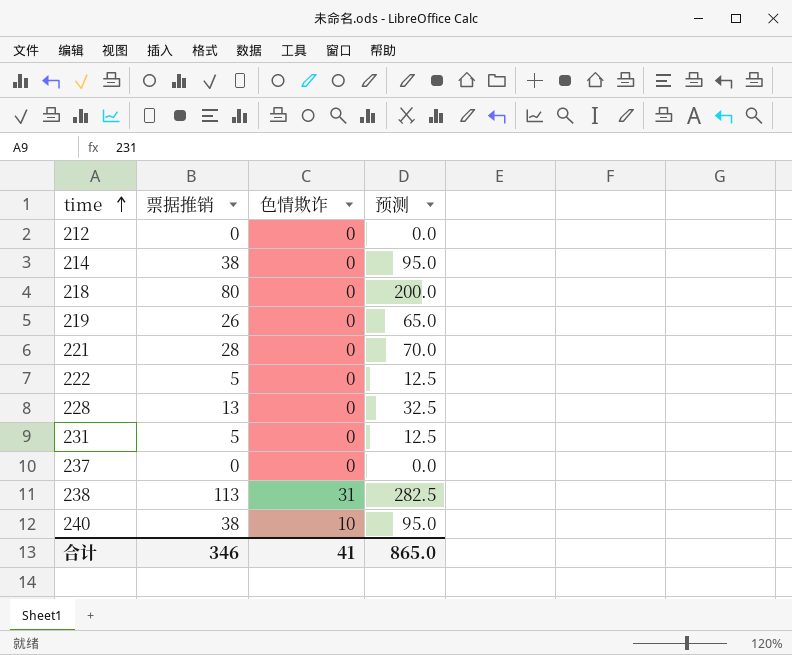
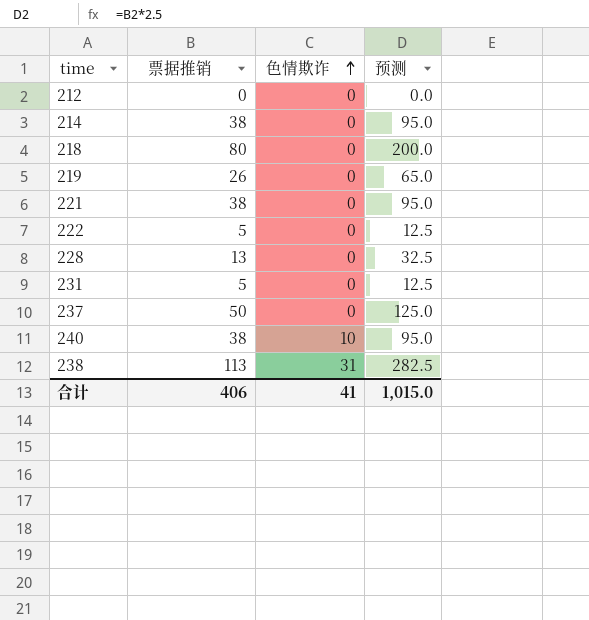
row order: time ascending -> 色情欺诈 ascending
221 | 票据推销: 28 -> 38
221 | 预测: 70.0 -> 95.0
237 | 票据推销: 0 -> 50
237 | 预测: 0.0 -> 125.0
合计 | 票据推销: 346 -> 406
合计 | 预测: 865.0 -> 1,015.0

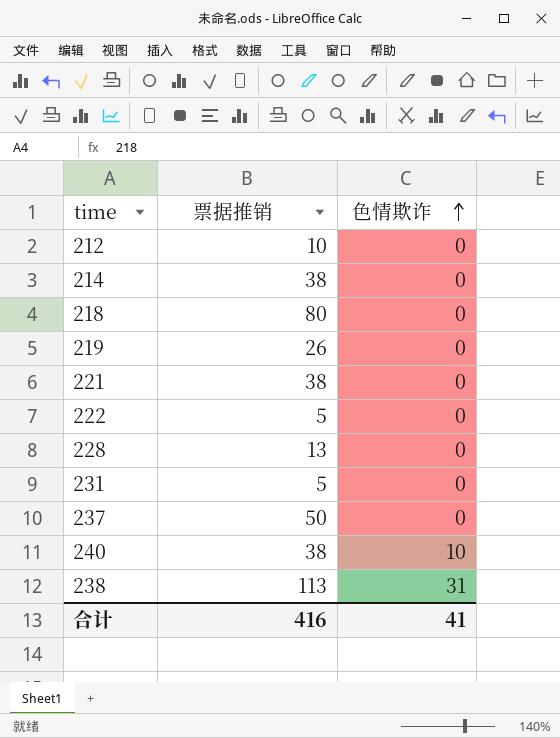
column 预测 | formula: [票据推销] * 2.5 -> none
212 | 票据推销: 0 -> 10
合计 | 票据推销: 406 -> 416

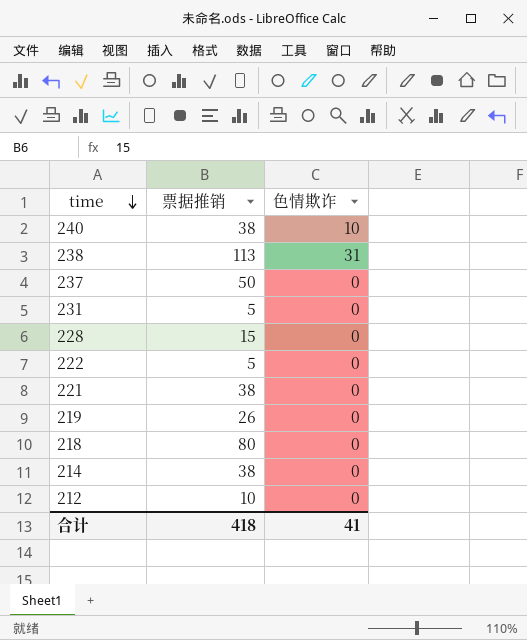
row order: 色情欺诈 ascending -> time descending
228 | 票据推销: 13 -> 15
合计 | 票据推销: 416 -> 418

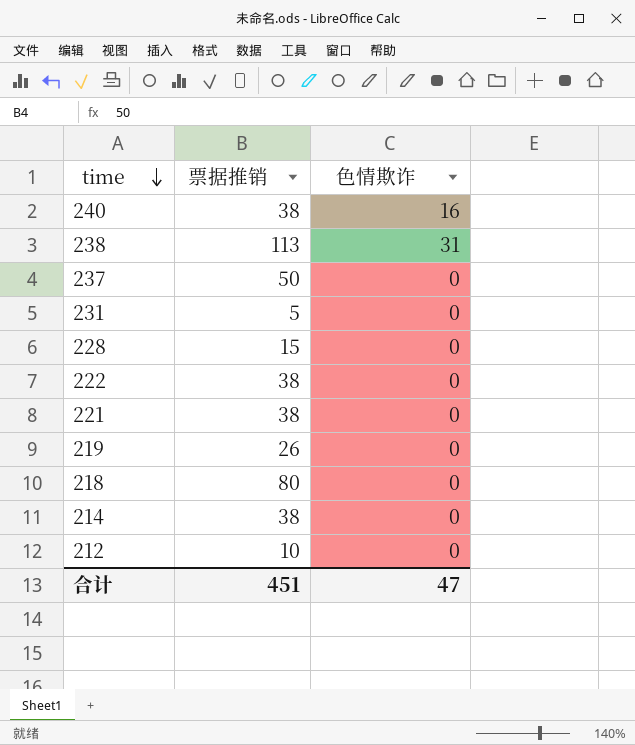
240 | 色情欺诈: 10 -> 16
222 | 票据推销: 5 -> 38
合计 | 票据推销: 418 -> 451
合计 | 色情欺诈: 41 -> 47

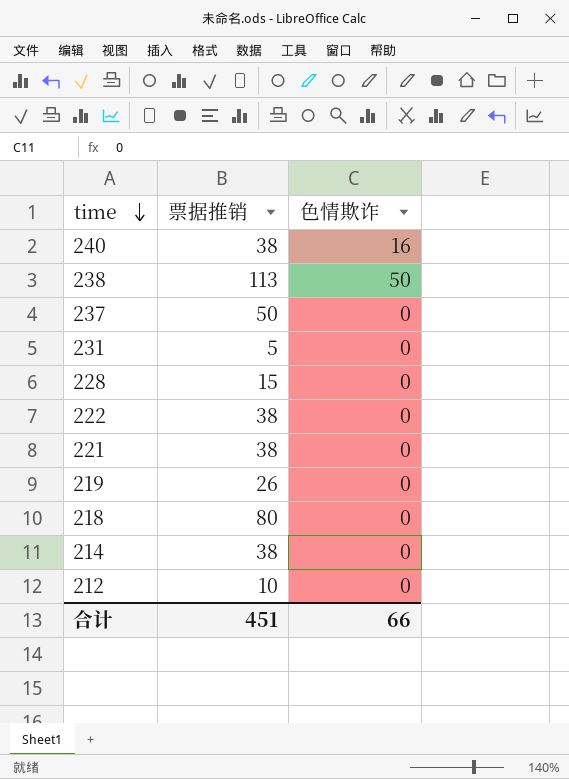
238 | 色情欺诈: 31 -> 50
合计 | 色情欺诈: 47 -> 66

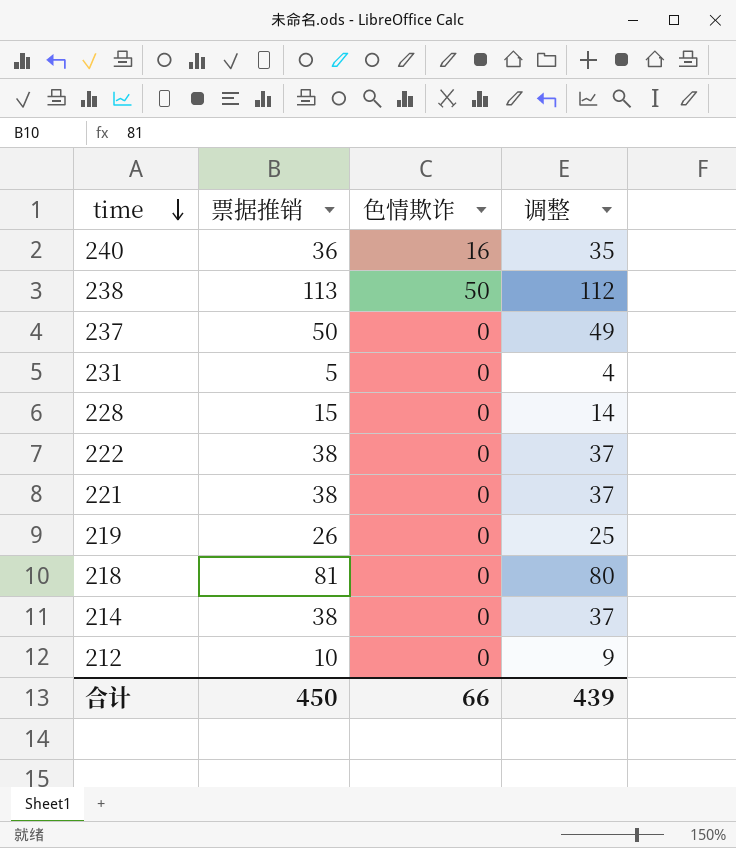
column 调整 | formula: none -> [票据推销] - 1
240 | 票据推销: 38 -> 36
218 | 票据推销: 80 -> 81
合计 | 票据推销: 451 -> 450

